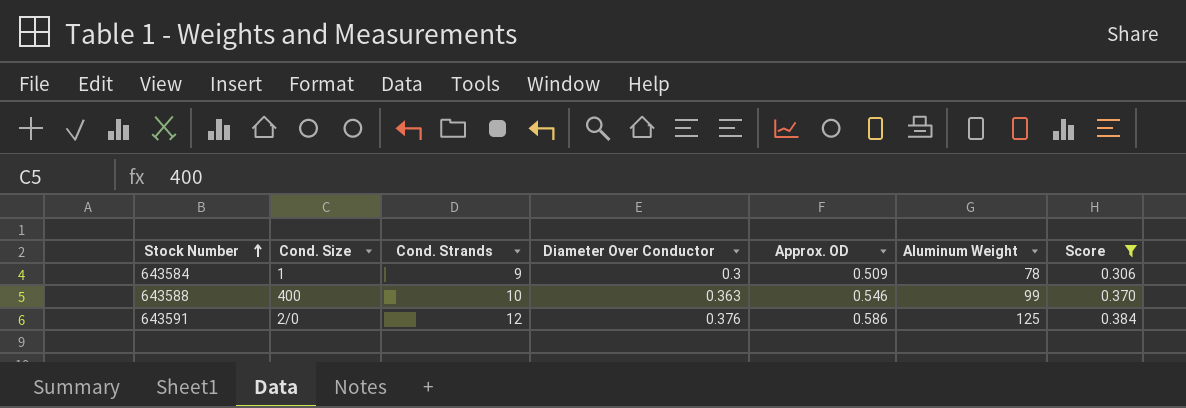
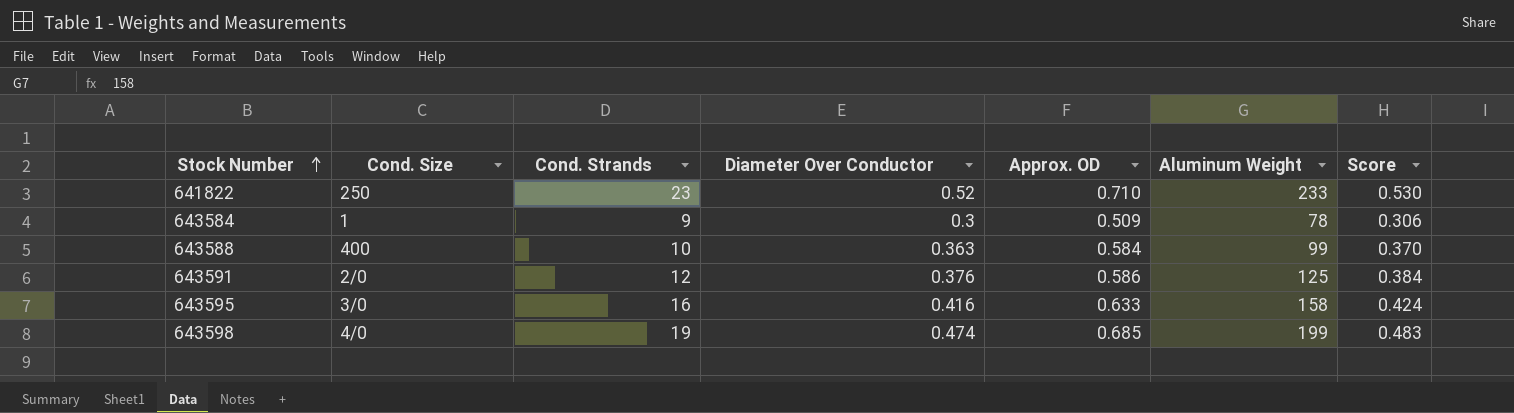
filter: Score <= 0.384 -> none
643588 | Approx. OD: 0.546 -> 0.584

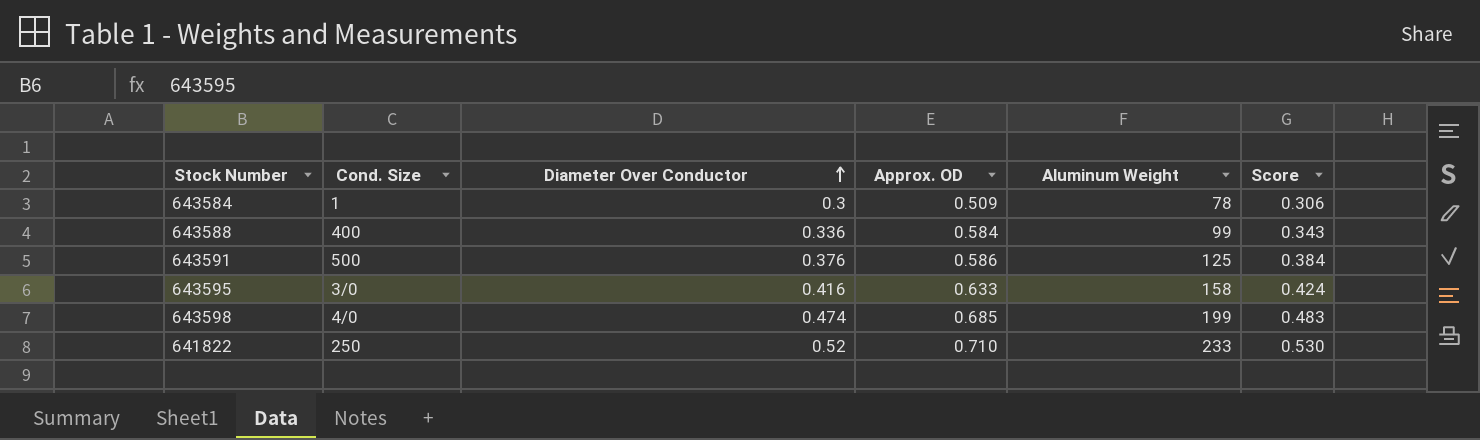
row order: Stock Number ascending -> Diameter Over Conductor ascending
column Cond. Strands | position: 3 -> none
643588 | Diameter Over Conductor: 0.363 -> 0.336
643588 | Score: 0.370 -> 0.343
643591 | Cond. Size: 2/0 -> 500

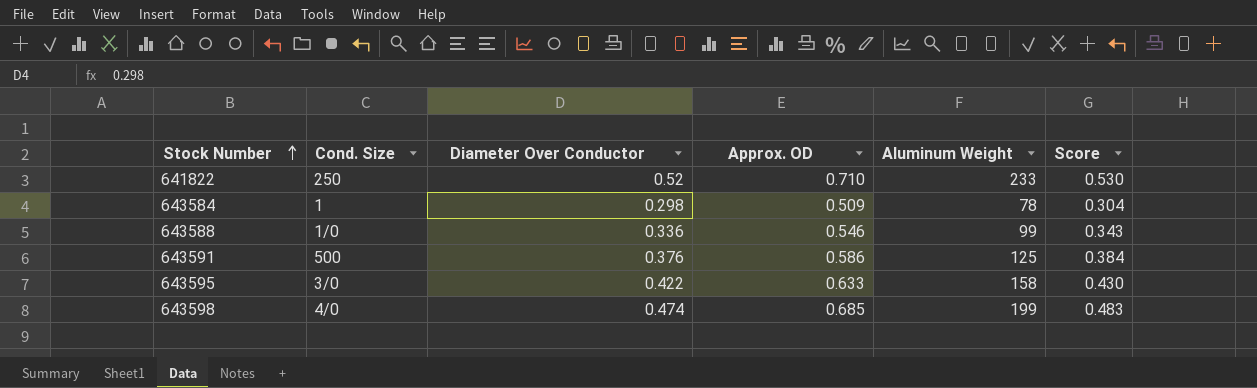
row order: Diameter Over Conductor ascending -> Stock Number ascending
643584 | Diameter Over Conductor: 0.3 -> 0.298
643584 | Score: 0.306 -> 0.304
643588 | Cond. Size: 400 -> 1/0
643588 | Approx. OD: 0.584 -> 0.546
643595 | Diameter Over Conductor: 0.416 -> 0.422
643595 | Score: 0.424 -> 0.430

